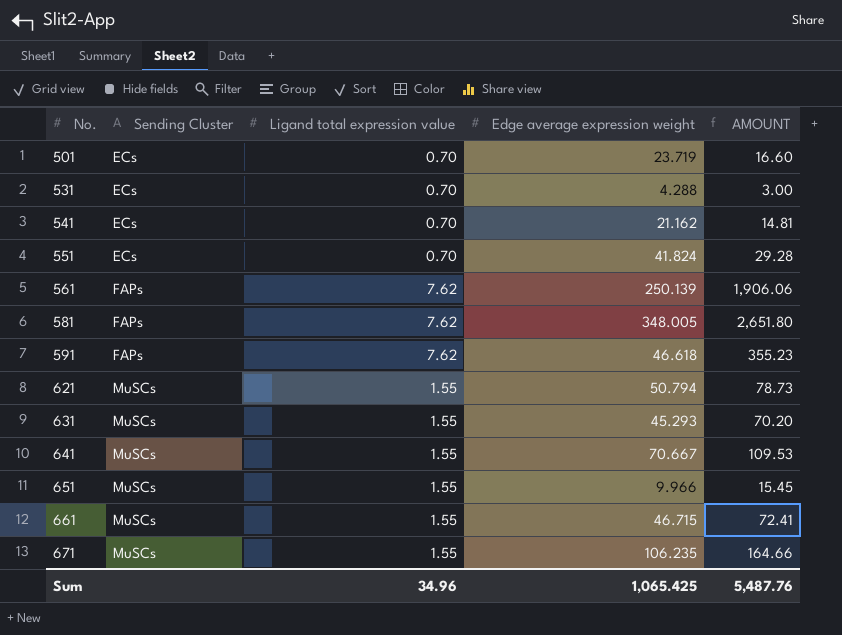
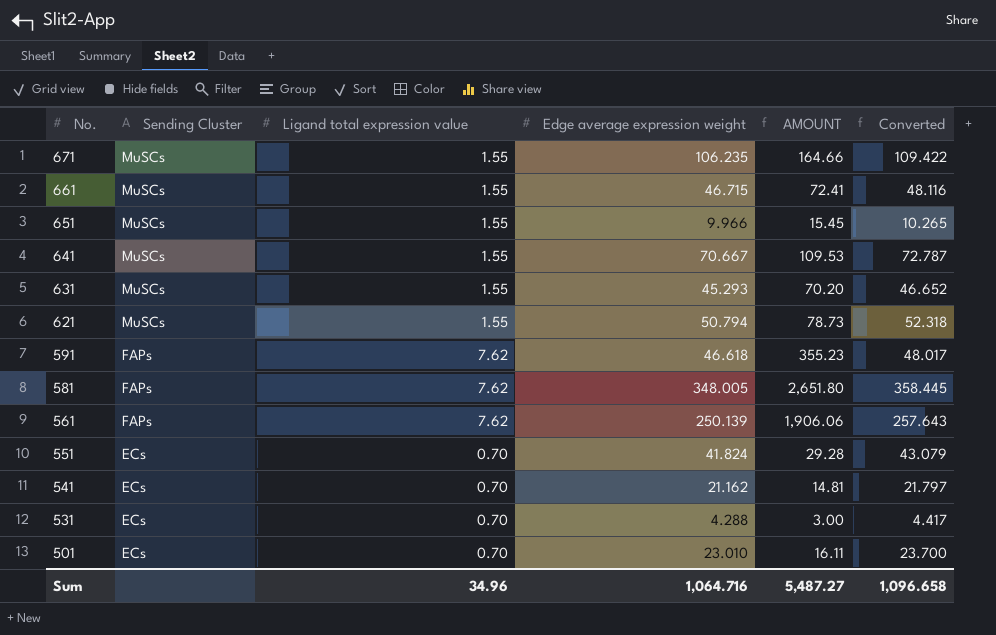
row order: No. ascending -> No. descending
column Converted | formula: none -> [Edge average expression weight] * 1.03
501 | Edge average expression weight: 23.719 -> 23.010
501 | AMOUNT: 16.60 -> 16.11
Sum | Edge average expression weight: 1,065.425 -> 1,064.716
Sum | AMOUNT: 5,487.76 -> 5,487.27

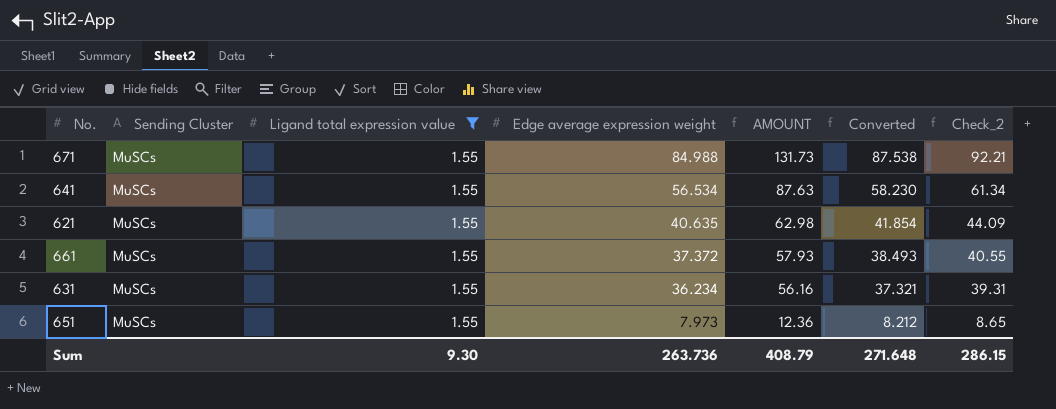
filter: none -> Ligand total expression value = 1.55
row order: No. descending -> Edge average expression weight descending
column Check_2 | formula: none -> [AMOUNT] * 0.7
671 | Edge average expression weight: 106.235 -> 84.988
671 | AMOUNT: 164.66 -> 131.73
671 | Converted: 109.422 -> 87.538
641 | Edge average expression weight: 70.667 -> 56.534
641 | AMOUNT: 109.53 -> 87.63
641 | Converted: 72.787 -> 58.230
621 | Edge average expression weight: 50.794 -> 40.635
621 | AMOUNT: 78.73 -> 62.98
621 | Converted: 52.318 -> 41.854
661 | Edge average expression weight: 46.715 -> 37.372
661 | AMOUNT: 72.41 -> 57.93
661 | Converted: 48.116 -> 38.493
631 | Edge average expression weight: 45.293 -> 36.234
631 | AMOUNT: 70.20 -> 56.16
631 | Converted: 46.652 -> 37.321
651 | Edge average expression weight: 9.966 -> 7.973
651 | AMOUNT: 15.45 -> 12.36
651 | Converted: 10.265 -> 8.212
Sum | Ligand total expression value: 34.96 -> 9.30
Sum | Edge average expression weight: 1,064.716 -> 263.736
Sum | AMOUNT: 5,487.27 -> 408.79
Sum | Converted: 1,096.658 -> 271.648

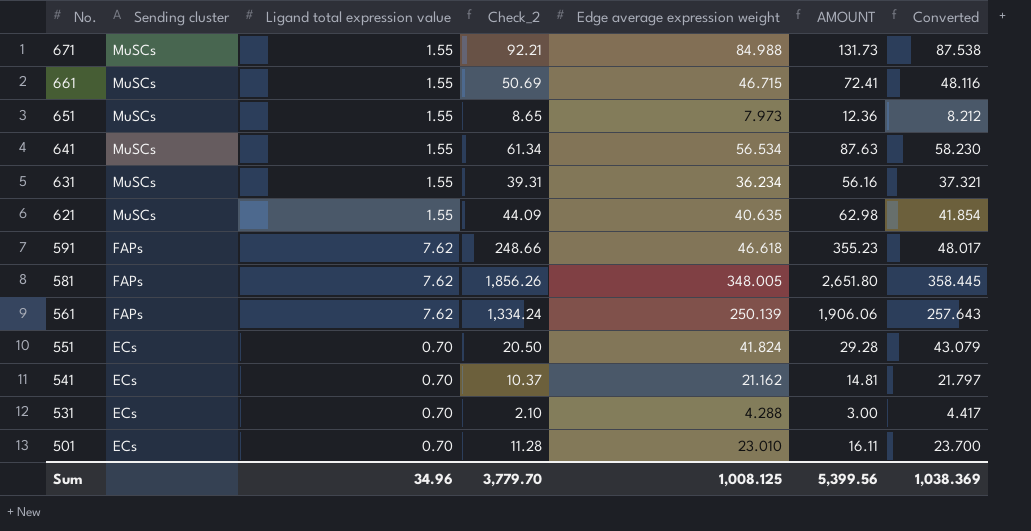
filter: Ligand total expression value = 1.55 -> none
row order: Edge average expression weight descending -> No. descending
column name: Sending Cluster -> Sending cluster
column Check_2 | position: 7 -> 4
661 | Check_2: 40.55 -> 50.69
661 | Edge average expression weight: 37.372 -> 46.715
661 | AMOUNT: 57.93 -> 72.41
661 | Converted: 38.493 -> 48.116
Sum | Ligand total expression value: 9.30 -> 34.96
Sum | Check_2: 286.15 -> 3,779.70
Sum | Edge average expression weight: 263.736 -> 1,008.125
Sum | AMOUNT: 408.79 -> 5,399.56
Sum | Converted: 271.648 -> 1,038.369

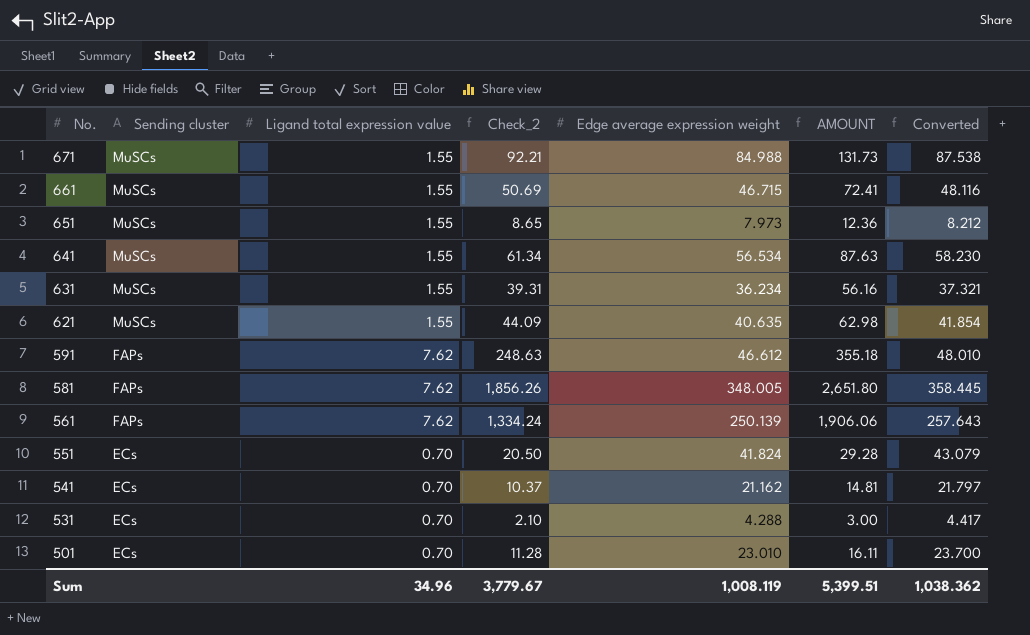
591 | Check_2: 248.66 -> 248.63
591 | Edge average expression weight: 46.618 -> 46.612
591 | AMOUNT: 355.23 -> 355.18
591 | Converted: 48.017 -> 48.010
Sum | Check_2: 3,779.70 -> 3,779.67
Sum | Edge average expression weight: 1,008.125 -> 1,008.119
Sum | AMOUNT: 5,399.56 -> 5,399.51
Sum | Converted: 1,038.369 -> 1,038.362

